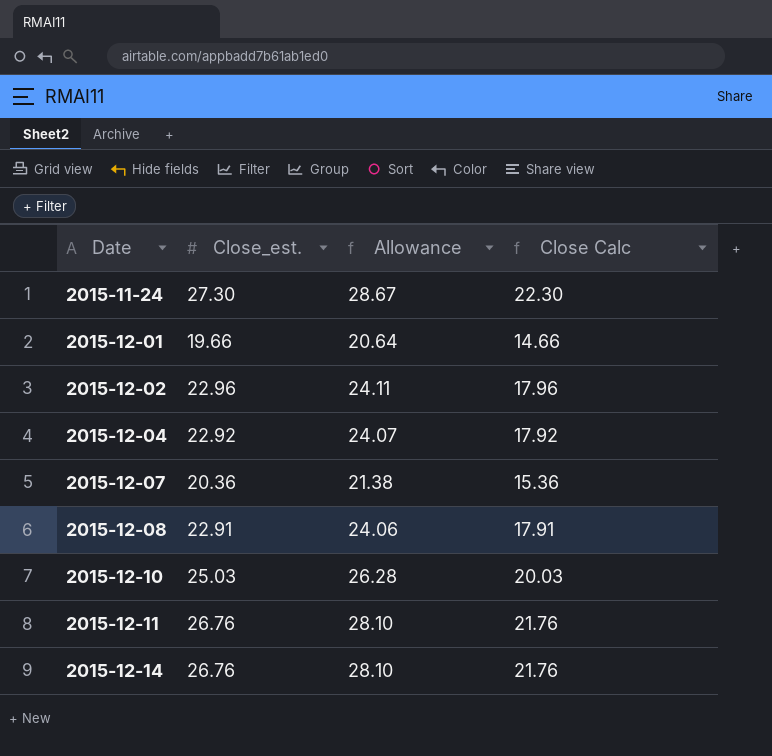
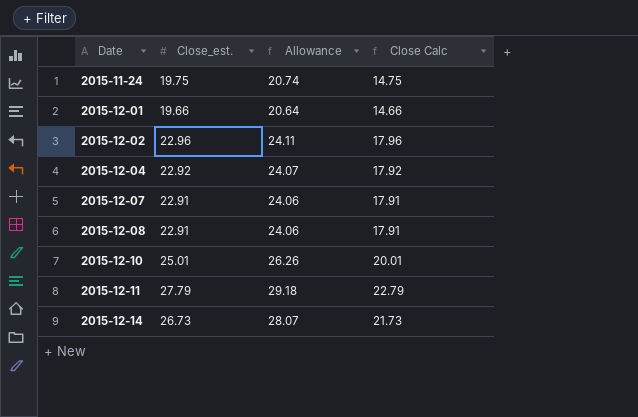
2015-11-24 | Close_est.: 27.30 -> 19.75
2015-11-24 | Allowance: 28.67 -> 20.74
2015-11-24 | Close Calc: 22.30 -> 14.75
2015-12-07 | Close_est.: 20.36 -> 22.91
2015-12-07 | Allowance: 21.38 -> 24.06
2015-12-07 | Close Calc: 15.36 -> 17.91
2015-12-10 | Close_est.: 25.03 -> 25.01
2015-12-10 | Allowance: 26.28 -> 26.26
2015-12-10 | Close Calc: 20.03 -> 20.01
2015-12-11 | Close_est.: 26.76 -> 27.79
2015-12-11 | Allowance: 28.10 -> 29.18
2015-12-11 | Close Calc: 21.76 -> 22.79
2015-12-14 | Close_est.: 26.76 -> 26.73
2015-12-14 | Allowance: 28.10 -> 28.07
2015-12-14 | Close Calc: 21.76 -> 21.73

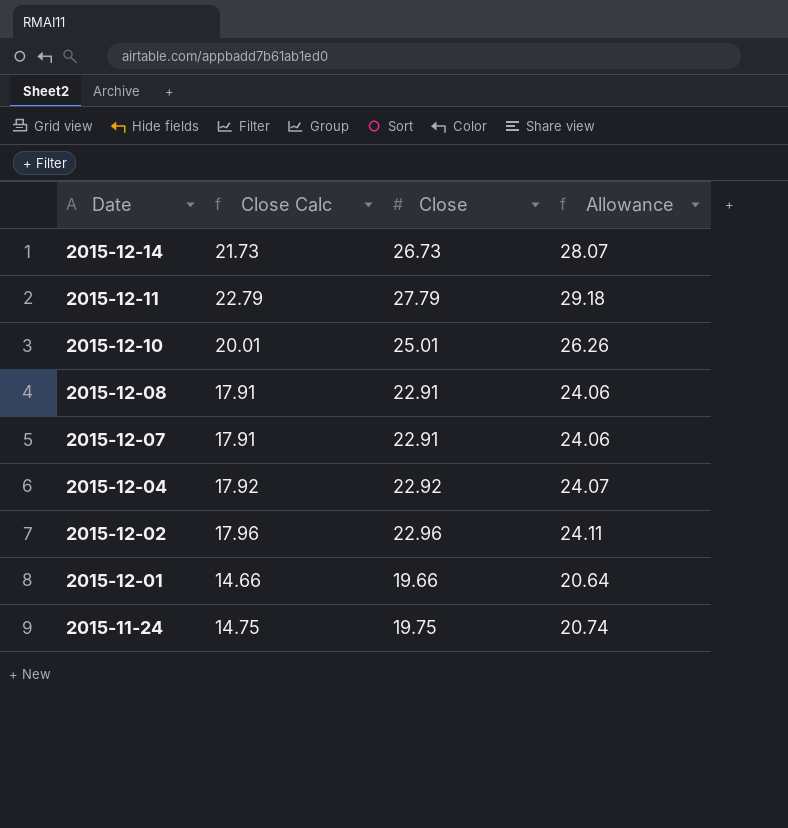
row order: Date ascending -> Date descending
column Close Calc | position: 4 -> 2
column name: Close_est. -> Close

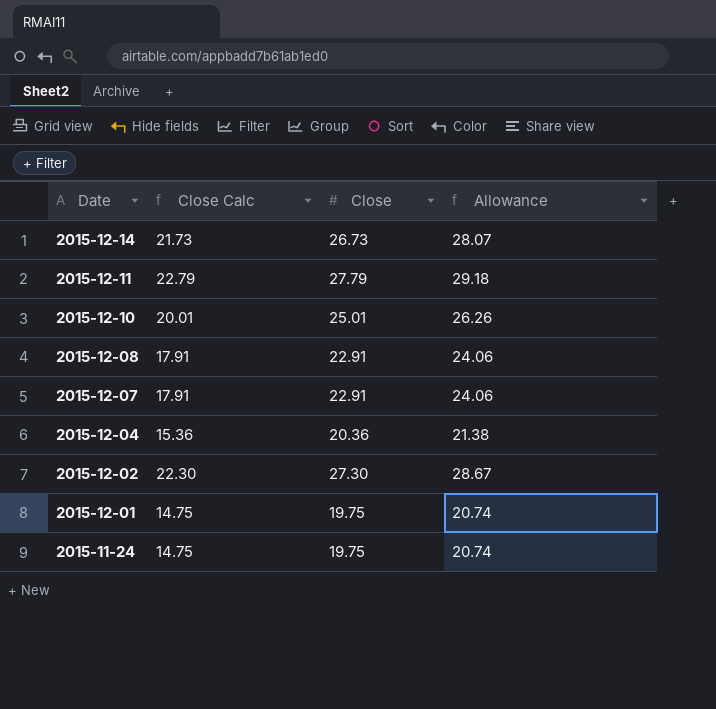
2015-12-04 | Close Calc: 17.92 -> 15.36
2015-12-04 | Close: 22.92 -> 20.36
2015-12-04 | Allowance: 24.07 -> 21.38
2015-12-02 | Close Calc: 17.96 -> 22.30
2015-12-02 | Close: 22.96 -> 27.30
2015-12-02 | Allowance: 24.11 -> 28.67
2015-12-01 | Close Calc: 14.66 -> 14.75
2015-12-01 | Close: 19.66 -> 19.75
2015-12-01 | Allowance: 20.64 -> 20.74

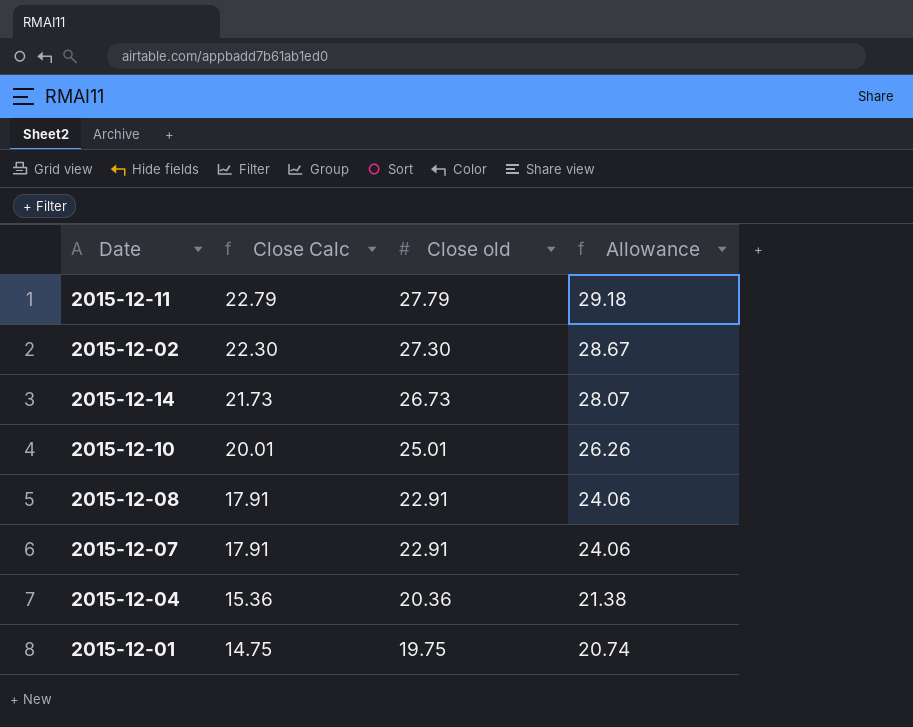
row order: Date descending -> Close Calc descending
column name: Close -> Close old
row 2015-11-24: 14.75 | 19.75 | 20.74 -> none

